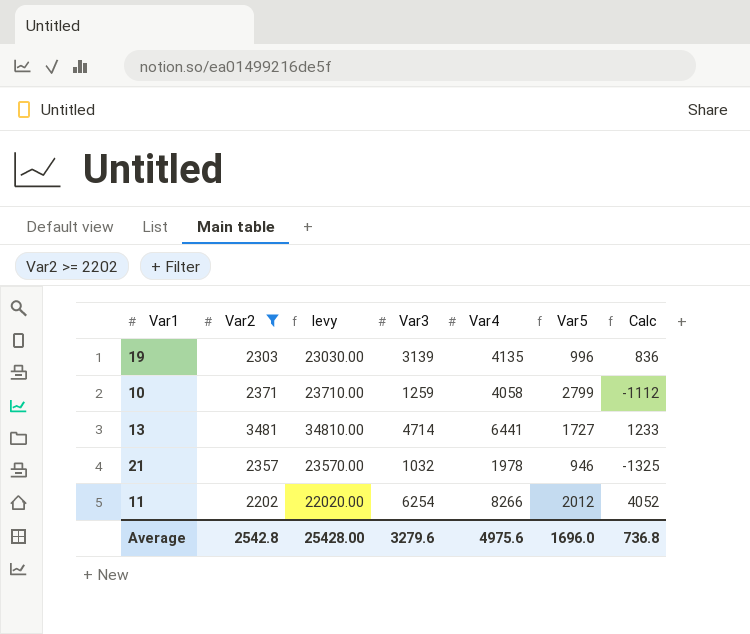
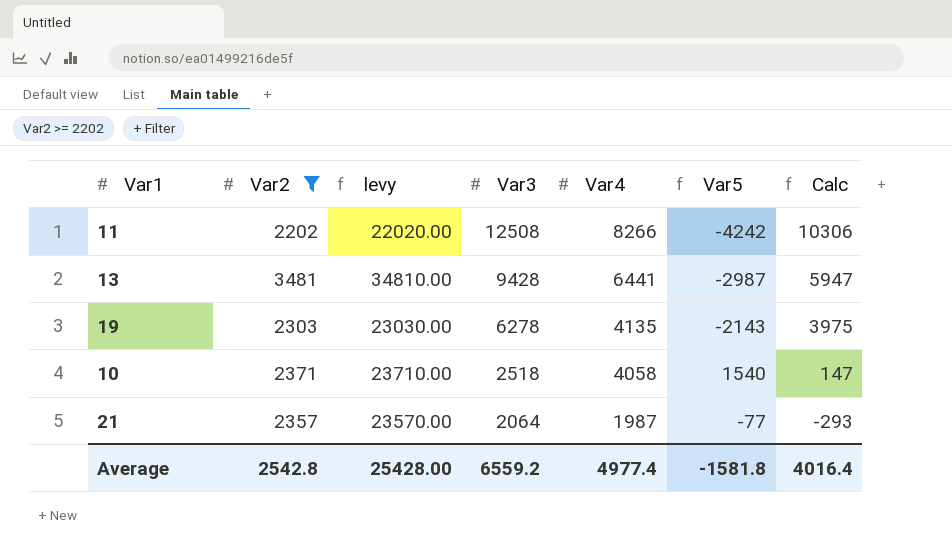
row order: none -> Var3 descending
11 | Var3: 6254 -> 12508
11 | Var5: 2012 -> -4242
11 | Calc: 4052 -> 10306
13 | Var3: 4714 -> 9428
13 | Var5: 1727 -> -2987
13 | Calc: 1233 -> 5947
19 | Var3: 3139 -> 6278
19 | Var5: 996 -> -2143
19 | Calc: 836 -> 3975
10 | Var3: 1259 -> 2518
10 | Var5: 2799 -> 1540
10 | Calc: -1112 -> 147
21 | Var3: 1032 -> 2064
21 | Var4: 1978 -> 1987
21 | Var5: 946 -> -77
21 | Calc: -1325 -> -293
Average | Var3: 3279.6 -> 6559.2
Average | Var4: 4975.6 -> 4977.4
Average | Var5: 1696.0 -> -1581.8
Average | Calc: 736.8 -> 4016.4

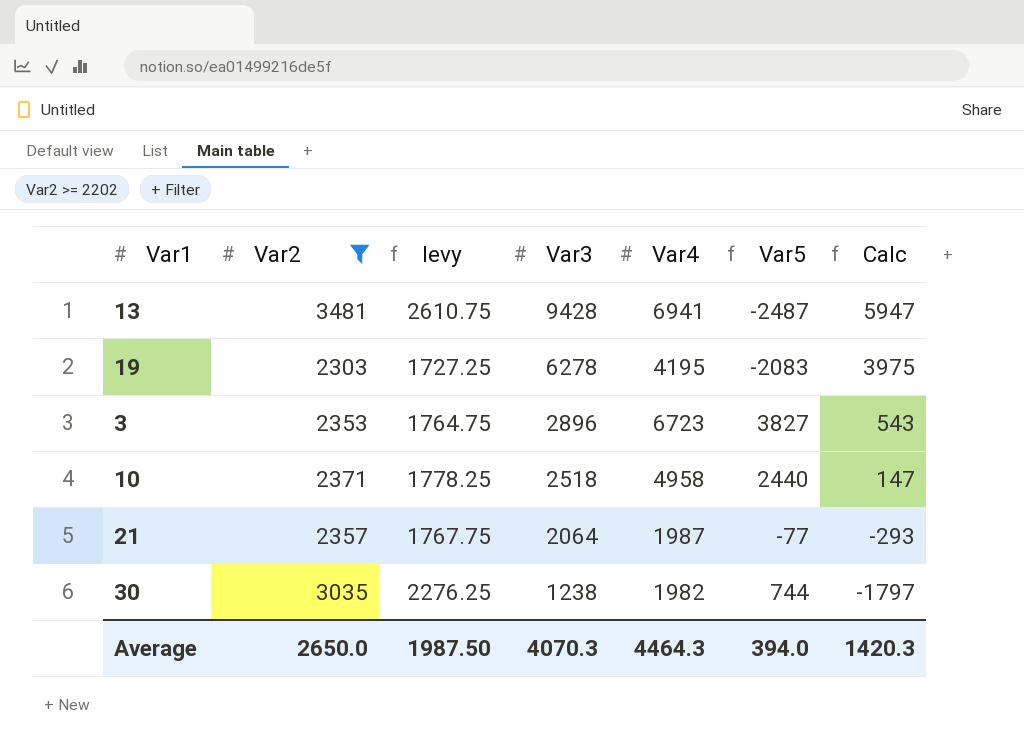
column levy | formula: [Var2] * 10 -> [Var2] * 0.75
row 11: 2202 | 22020.00 | 12508 | 8266 | -4242 | 10306 -> none
13 | Var4: 6441 -> 6941
13 | Var5: -2987 -> -2487
19 | Var4: 4135 -> 4195
19 | Var5: -2143 -> -2083
row 3: none -> 2353 | 1764.75 | 2896 | 6723 | 3827 | 543
10 | Var4: 4058 -> 4958
10 | Var5: 1540 -> 2440
row 30: none -> 3035 | 2276.25 | 1238 | 1982 | 744 | -1797
Average | Var2: 2542.8 -> 2650.0
Average | levy: 25428.00 -> 1987.50
Average | Var3: 6559.2 -> 4070.3
Average | Var4: 4977.4 -> 4464.3
Average | Var5: -1581.8 -> 394.0
Average | Calc: 4016.4 -> 1420.3

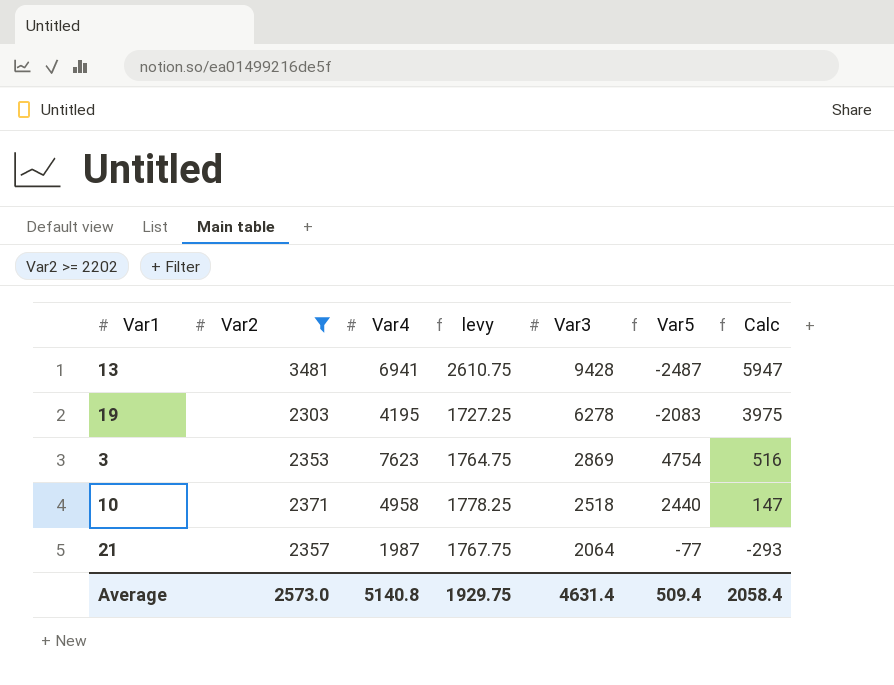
column Var4 | position: 5 -> 3
row 30: 3035 | 2276.25 | 1238 | 1982 | 744 | -1797 -> none
3 | Var4: 6723 -> 7623
3 | Var3: 2896 -> 2869
3 | Var5: 3827 -> 4754
3 | Calc: 543 -> 516
Average | Var2: 2650.0 -> 2573.0
Average | Var4: 4464.3 -> 5140.8
Average | levy: 1987.50 -> 1929.75
Average | Var3: 4070.3 -> 4631.4
Average | Var5: 394.0 -> 509.4
Average | Calc: 1420.3 -> 2058.4

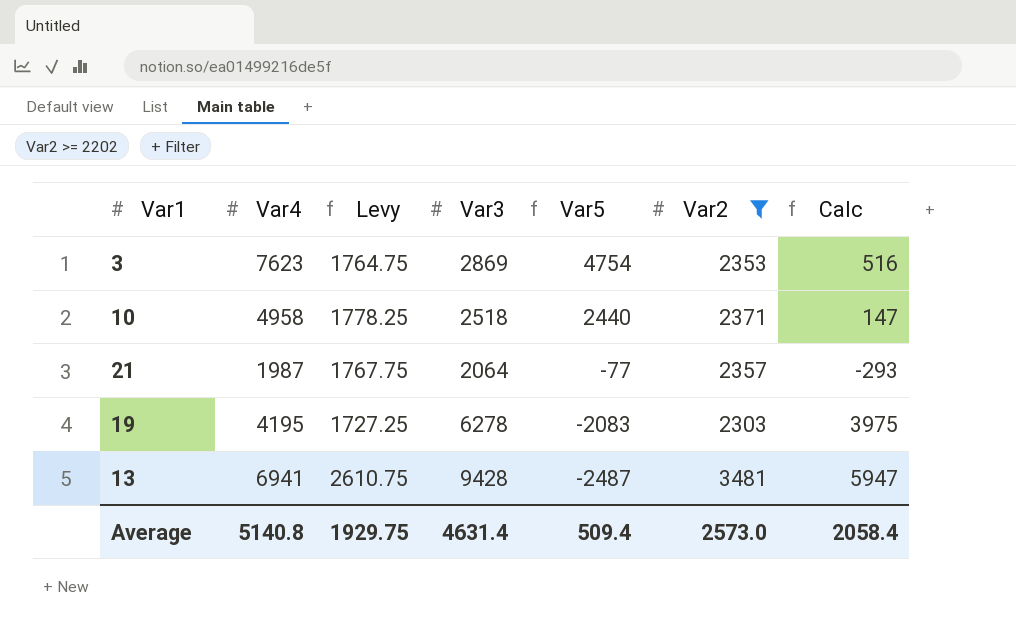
row order: Var3 descending -> Var5 descending
column name: levy -> Levy
column Var2 | position: 2 -> 6

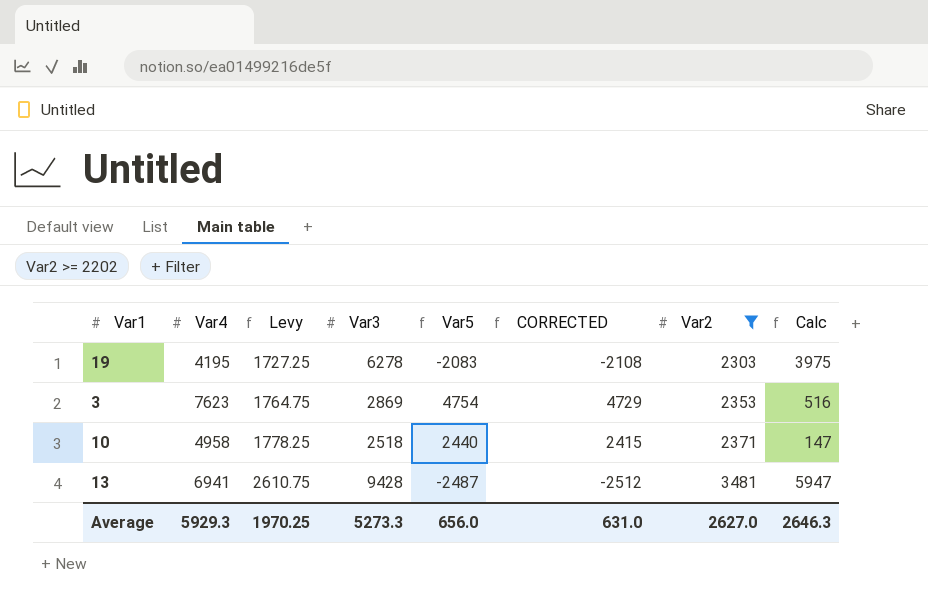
row order: Var5 descending -> Levy ascending
column CORRECTED | formula: none -> [Var5] - 25
row 21: 1987 | 1767.75 | 2064 | -77 | 2357 | -293 -> none
Average | Var4: 5140.8 -> 5929.3
Average | Levy: 1929.75 -> 1970.25
Average | Var3: 4631.4 -> 5273.3
Average | Var5: 509.4 -> 656.0
Average | Var2: 2573.0 -> 2627.0
Average | Calc: 2058.4 -> 2646.3

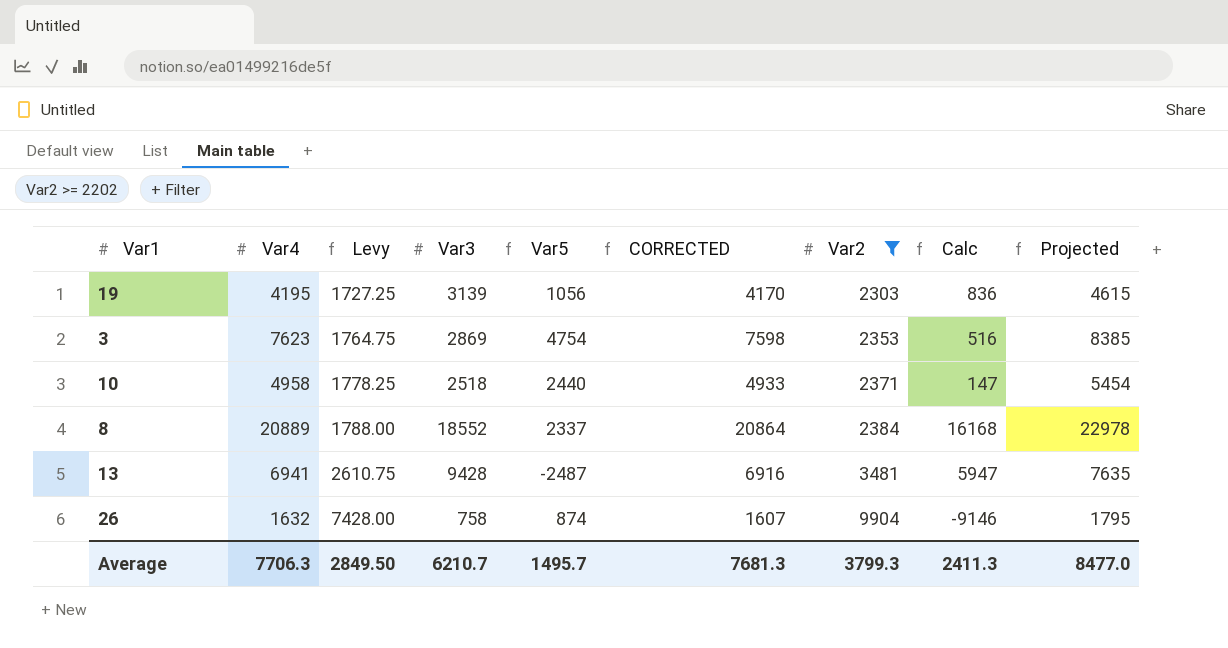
column CORRECTED | formula: [Var5] - 25 -> [Var4] - 25
column Projected | formula: none -> [Var4] * 1.1
19 | Var3: 6278 -> 3139
19 | Var5: -2083 -> 1056
19 | Calc: 3975 -> 836
row 8: none -> 20889 | 1788.00 | 18552 | 2337 | 20864 | 2384 | 16168 | 22978
row 26: none -> 1632 | 7428.00 | 758 | 874 | 1607 | 9904 | -9146 | 1795
Average | Var4: 5929.3 -> 7706.3
Average | Levy: 1970.25 -> 2849.50
Average | Var3: 5273.3 -> 6210.7
Average | Var5: 656.0 -> 1495.7
Average | CORRECTED: 631.0 -> 7681.3
Average | Var2: 2627.0 -> 3799.3
Average | Calc: 2646.3 -> 2411.3

